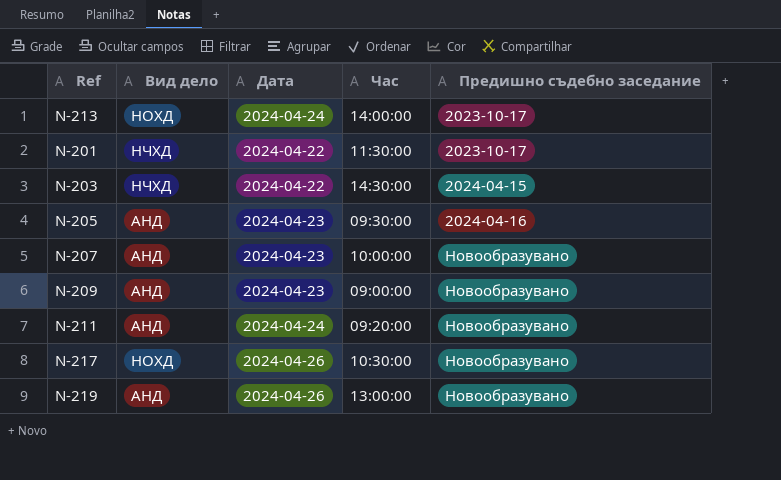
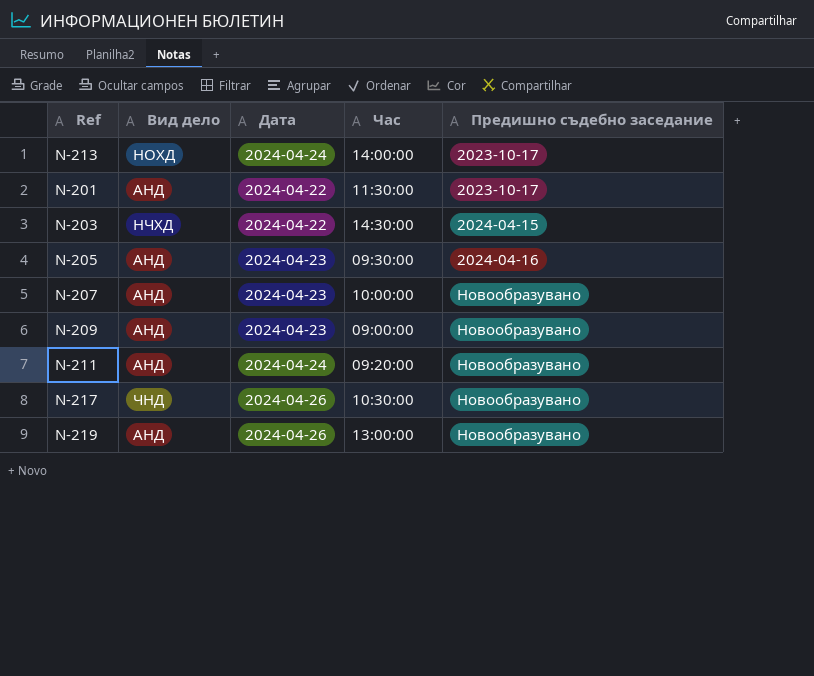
N-201 | Вид дело: НЧХД -> АНД
N-217 | Вид дело: НОХД -> ЧНД

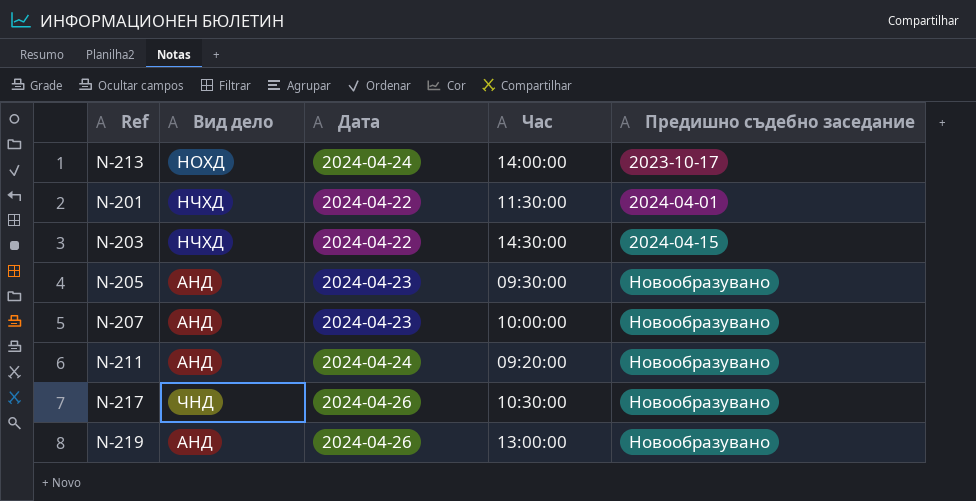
row N-209: АНД | 2024-04-23 | 09:00:00 | Новообразувано -> none
N-201 | Вид дело: АНД -> НЧХД
N-201 | Предишно съдебно заседание: 2023-10-17 -> 2024-04-01
N-205 | Предишно съдебно заседание: 2024-04-16 -> Новообразувано

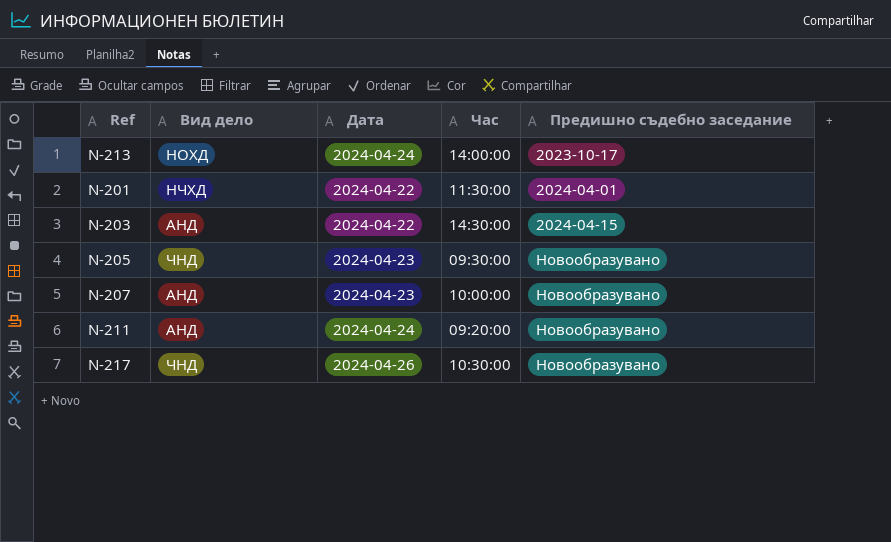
row N-219: АНД | 2024-04-26 | 13:00:00 | Новообразувано -> none
N-203 | Вид дело: НЧХД -> АНД
N-205 | Вид дело: АНД -> ЧНД

